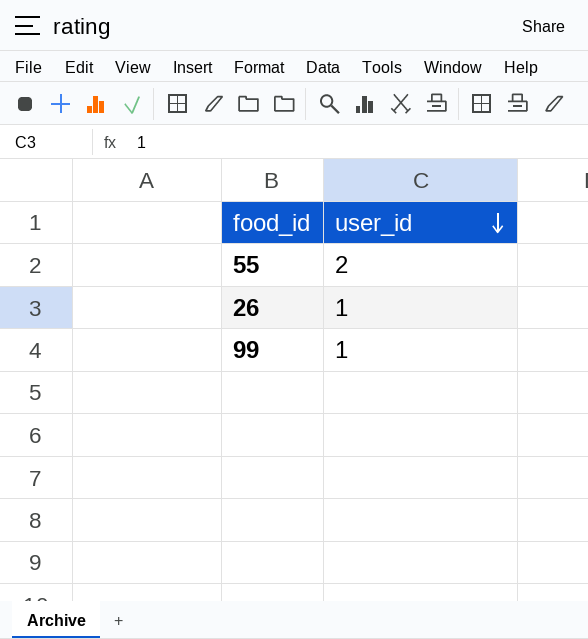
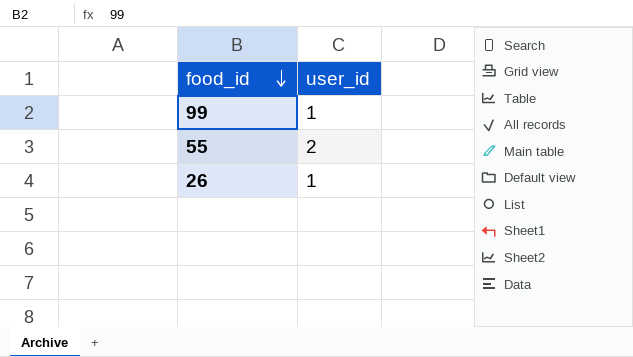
row order: user_id descending -> food_id descending

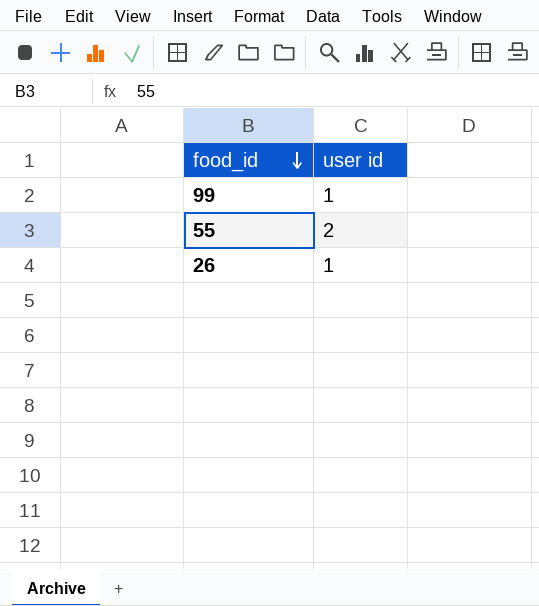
column name: user_id -> user id

